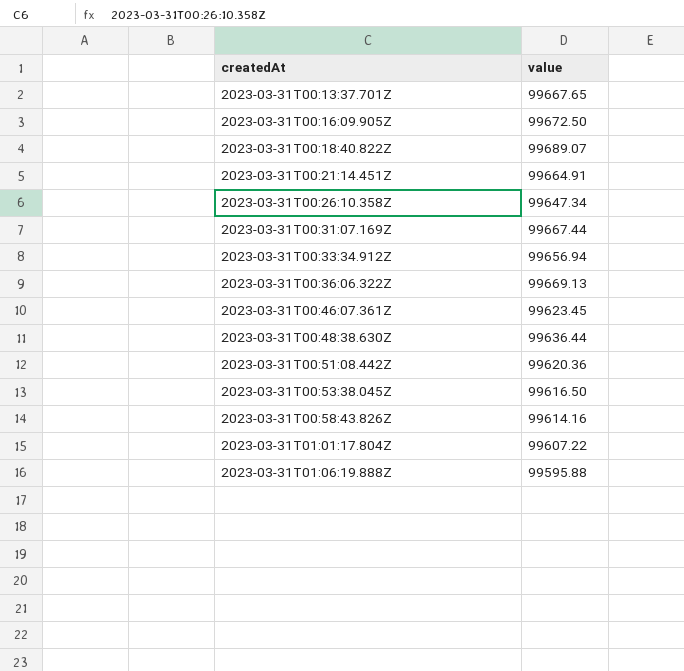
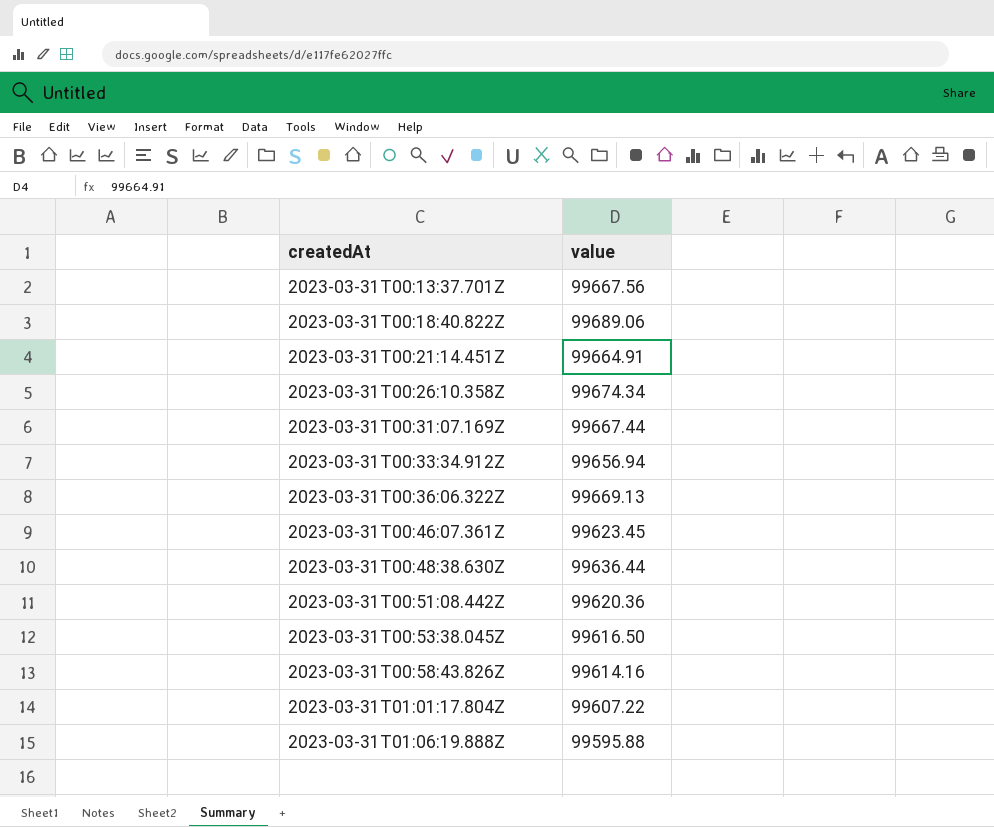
row 2023-03-31T00:16:09.905Z: 99672.50 -> none
2023-03-31T00:13:37.701Z | value: 99667.65 -> 99667.56
2023-03-31T00:18:40.822Z | value: 99689.07 -> 99689.06
2023-03-31T00:26:10.358Z | value: 99647.34 -> 99674.34

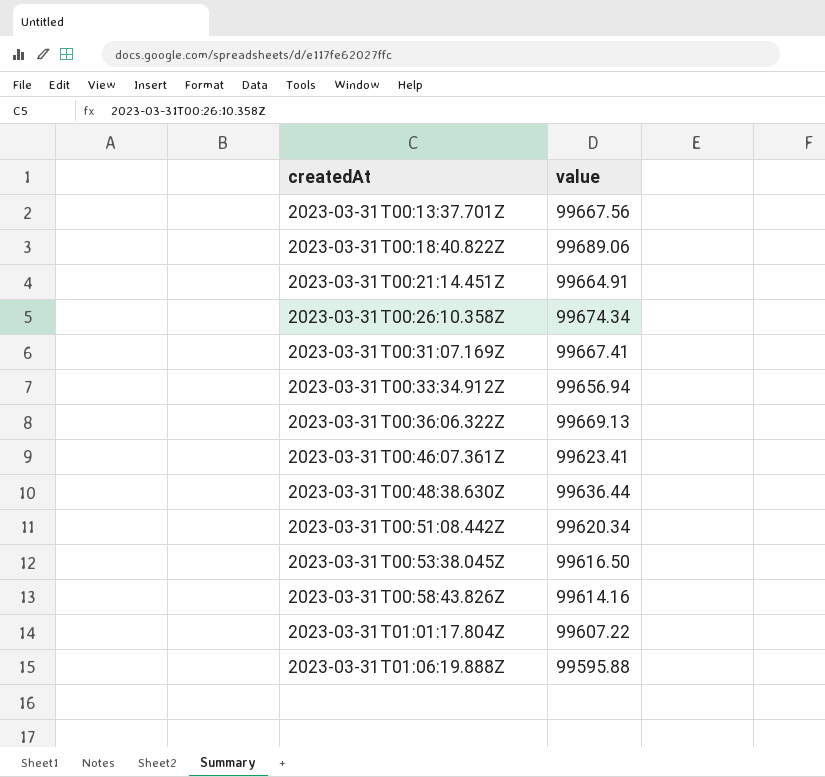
2023-03-31T00:31:07.169Z | value: 99667.44 -> 99667.41
2023-03-31T00:46:07.361Z | value: 99623.45 -> 99623.41
2023-03-31T00:51:08.442Z | value: 99620.36 -> 99620.34

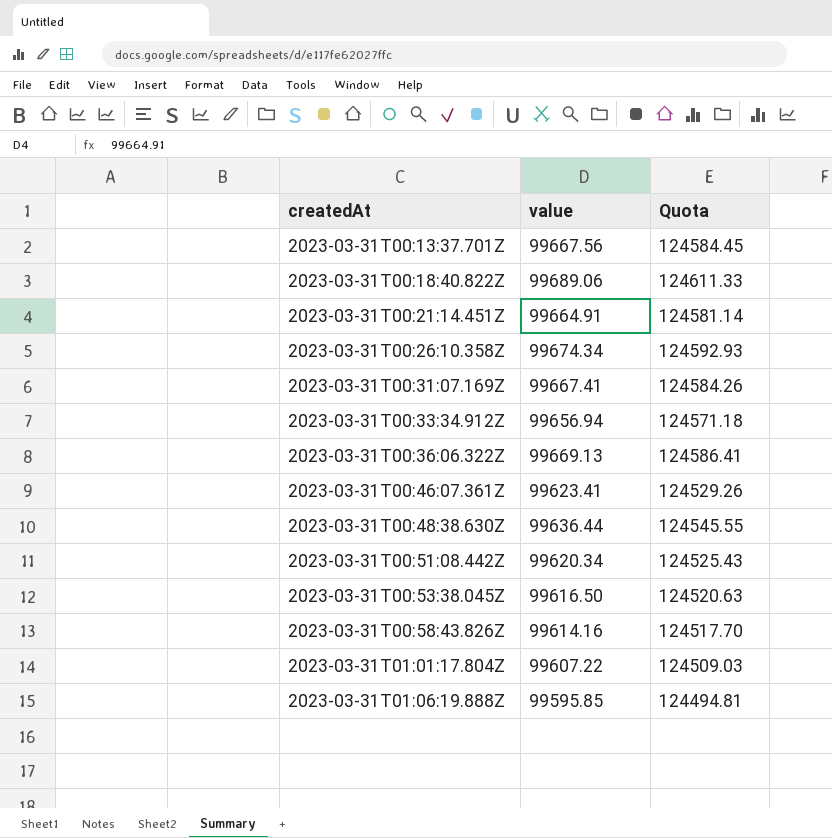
column Quota | formula: none -> [value] * 1.25
2023-03-31T01:06:19.888Z | value: 99595.88 -> 99595.85

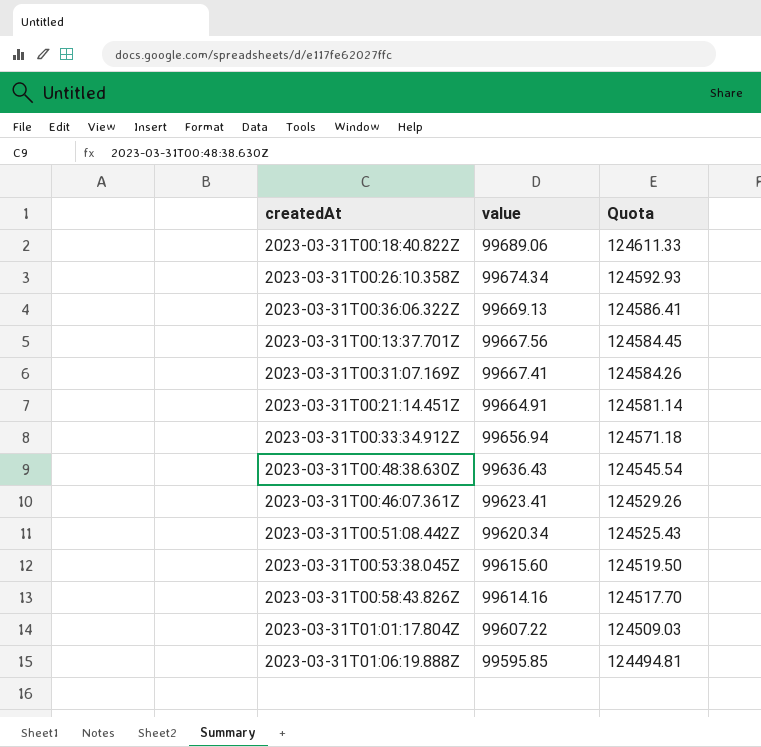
row order: createdAt ascending -> value descending
2023-03-31T00:48:38.630Z | value: 99636.44 -> 99636.43
2023-03-31T00:48:38.630Z | Quota: 124545.55 -> 124545.54
2023-03-31T00:53:38.045Z | value: 99616.50 -> 99615.60
2023-03-31T00:53:38.045Z | Quota: 124520.63 -> 124519.50

